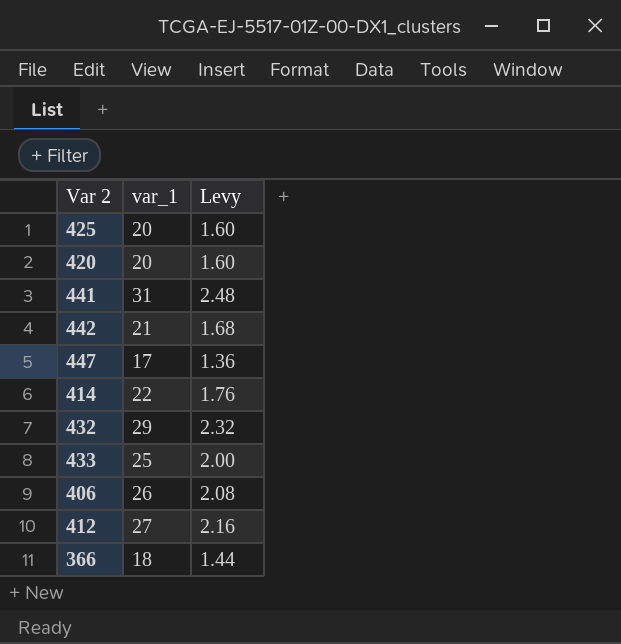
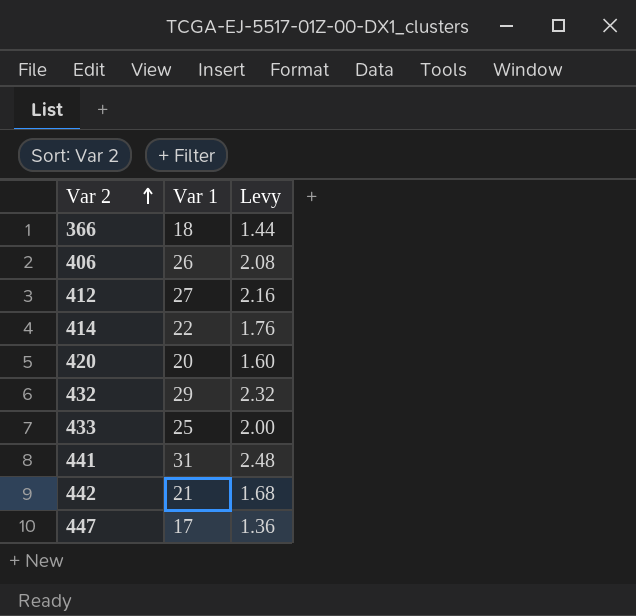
row order: none -> Var 2 ascending
column name: var_1 -> Var 1
row 425: 20 | 1.60 -> none

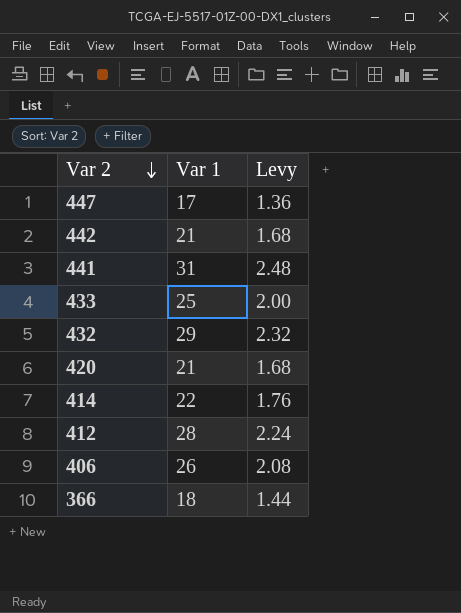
row order: Var 2 ascending -> Var 2 descending
420 | Var 1: 20 -> 21
420 | Levy: 1.60 -> 1.68
412 | Var 1: 27 -> 28
412 | Levy: 2.16 -> 2.24

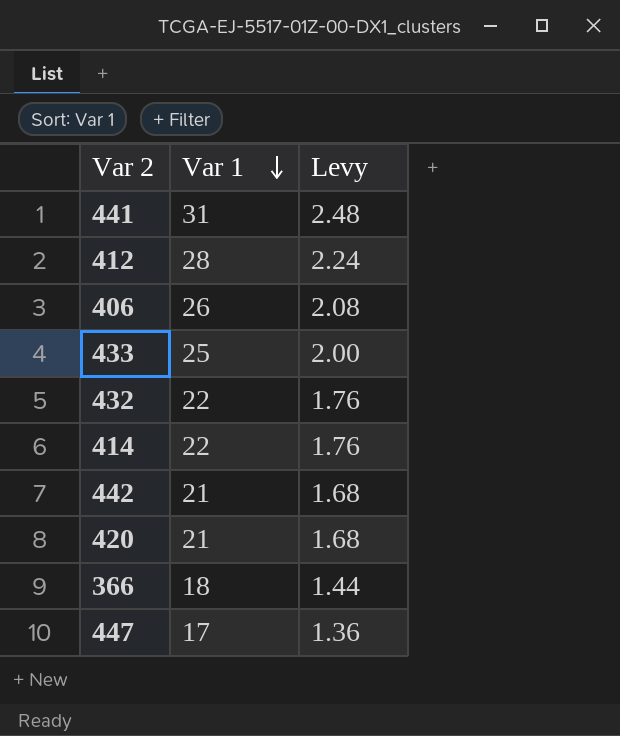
row order: Var 2 descending -> Var 1 descending
432 | Var 1: 29 -> 22
432 | Levy: 2.32 -> 1.76

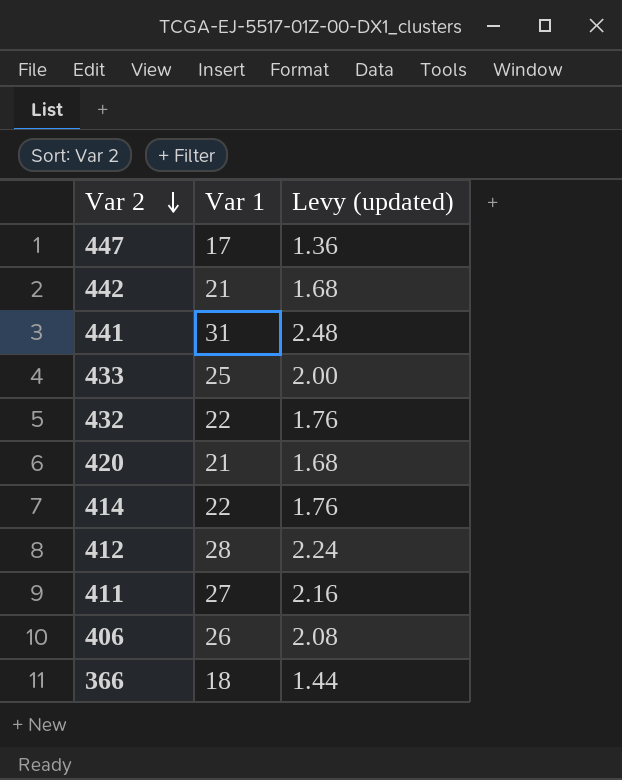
row order: Var 1 descending -> Var 2 descending
column name: Levy -> Levy (updated)
row 411: none -> 27 | 2.16

